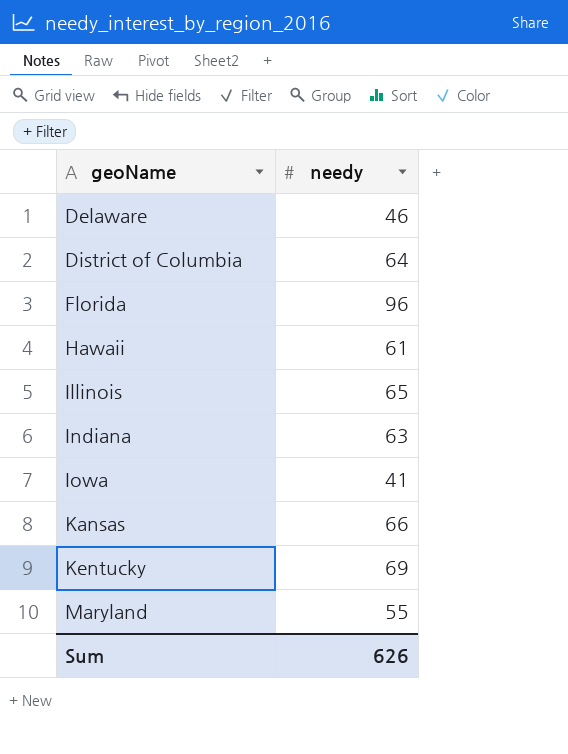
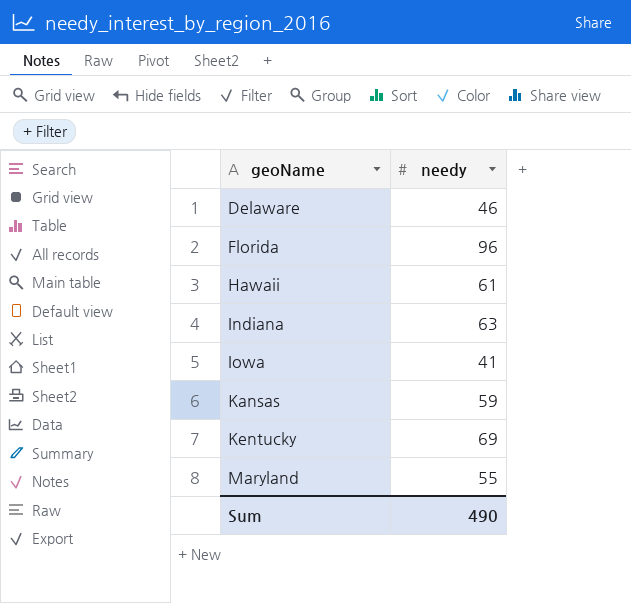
row District of Columbia: 64 -> none
row Illinois: 65 -> none
Kansas | needy: 66 -> 59
Sum | needy: 626 -> 490

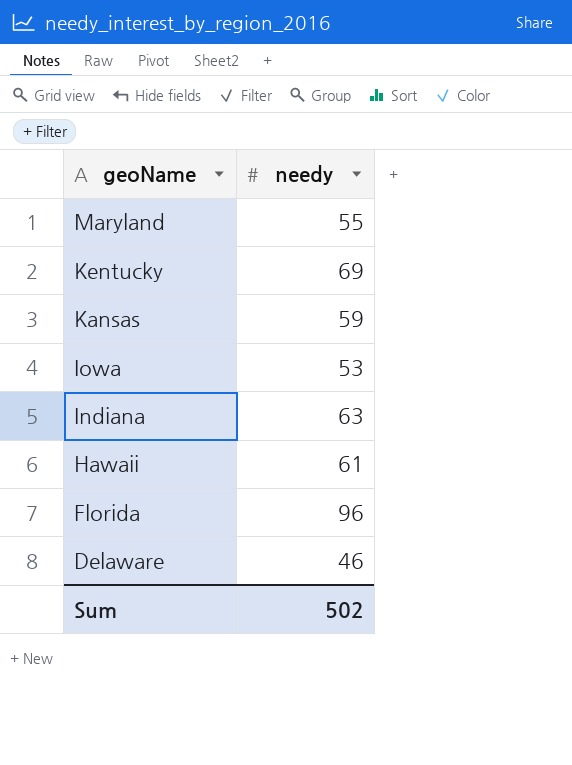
row order: geoName ascending -> geoName descending
Iowa | needy: 41 -> 53
Sum | needy: 490 -> 502

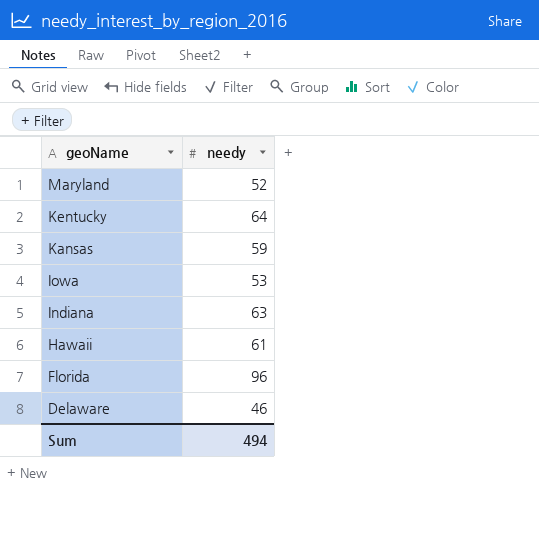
Maryland | needy: 55 -> 52
Kentucky | needy: 69 -> 64
Sum | needy: 502 -> 494

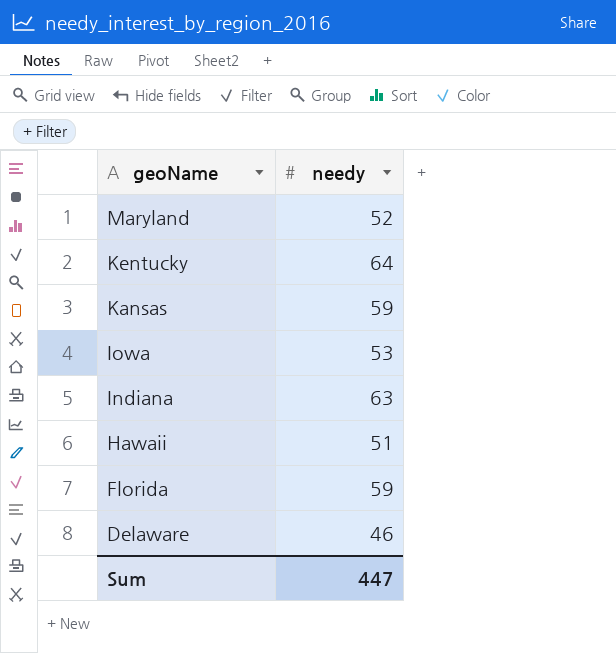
Hawaii | needy: 61 -> 51
Florida | needy: 96 -> 59
Sum | needy: 494 -> 447

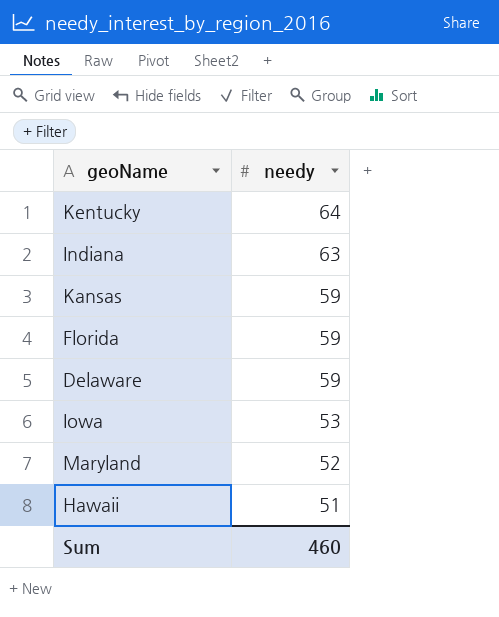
row order: geoName descending -> needy descending
Delaware | needy: 46 -> 59
Sum | needy: 447 -> 460

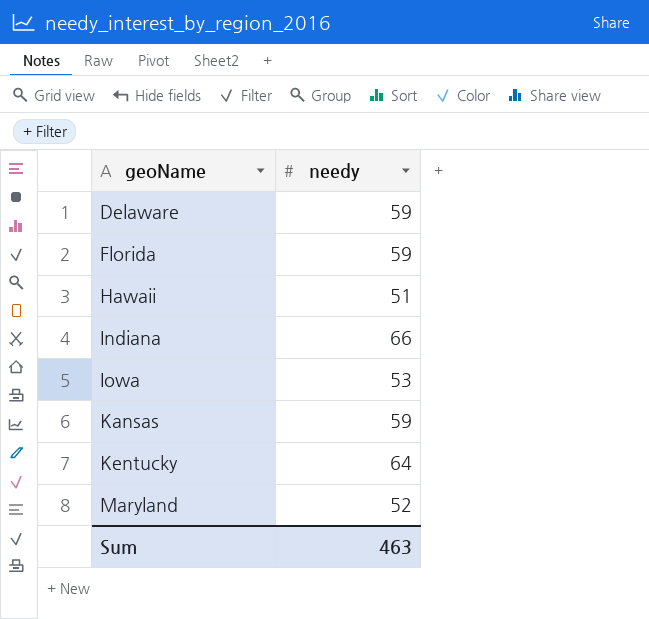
row order: needy descending -> geoName ascending
Indiana | needy: 63 -> 66
Sum | needy: 460 -> 463

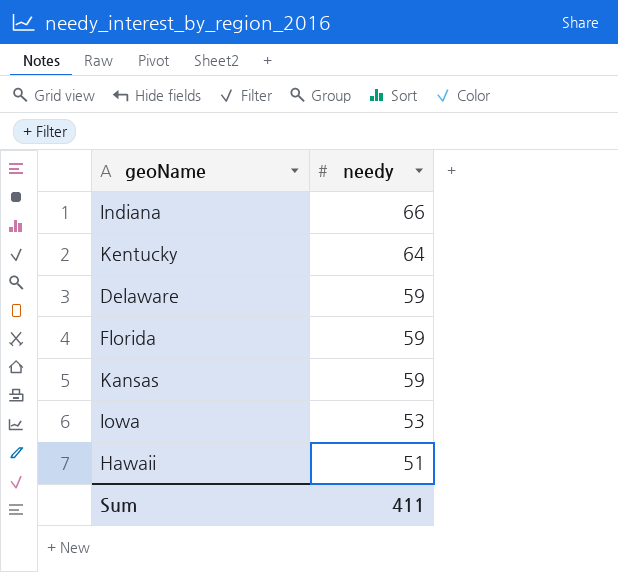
row order: geoName ascending -> needy descending
row Maryland: 52 -> none
Sum | needy: 463 -> 411

